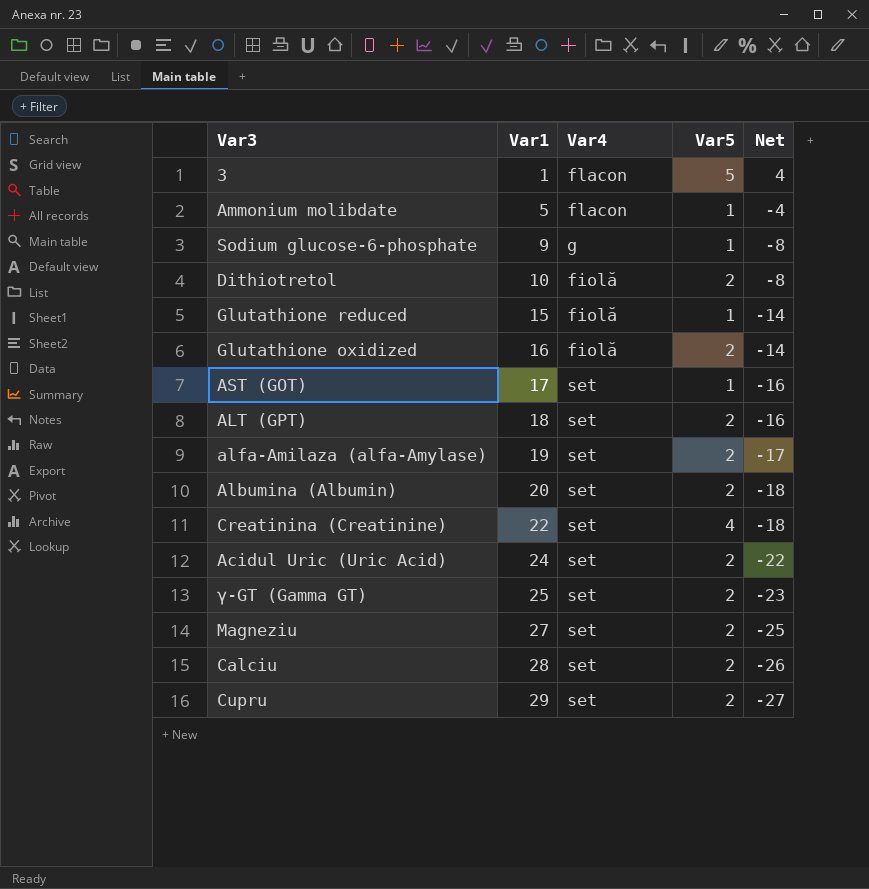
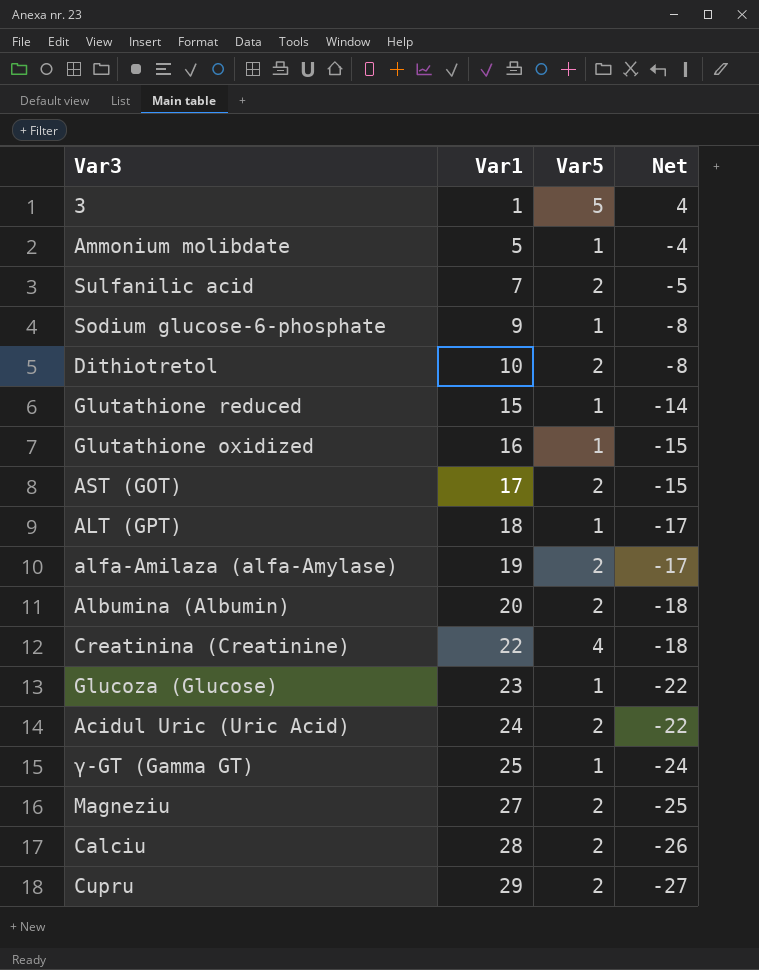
column Var4 | position: 3 -> none
row Sulfanilic acid: none -> 7 | 2 | -5
Glutathione oxidized | Var5: 2 -> 1
Glutathione oxidized | Net: -14 -> -15
AST (GOT) | Var5: 1 -> 2
AST (GOT) | Net: -16 -> -15
ALT (GPT) | Var5: 2 -> 1
ALT (GPT) | Net: -16 -> -17
row Glucoza (Glucose): none -> 23 | 1 | -22
γ-GT (Gamma GT) | Var5: 2 -> 1
γ-GT (Gamma GT) | Net: -23 -> -24

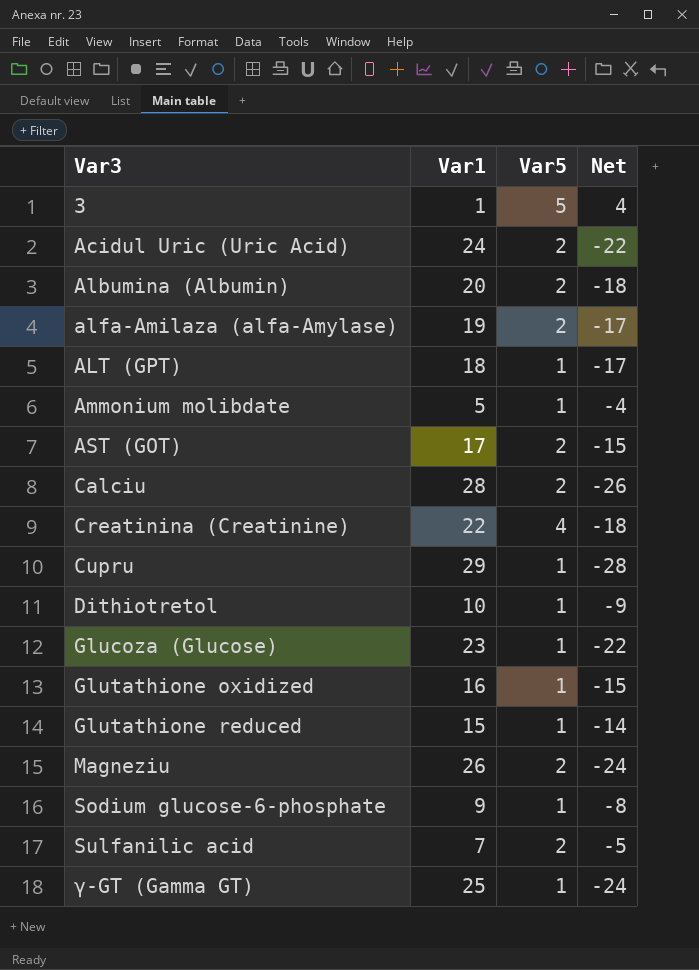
row order: Var1 ascending -> Var3 ascending
Cupru | Var5: 2 -> 1
Cupru | Net: -27 -> -28
Dithiotretol | Var5: 2 -> 1
Dithiotretol | Net: -8 -> -9
Magneziu | Var1: 27 -> 26
Magneziu | Net: -25 -> -24

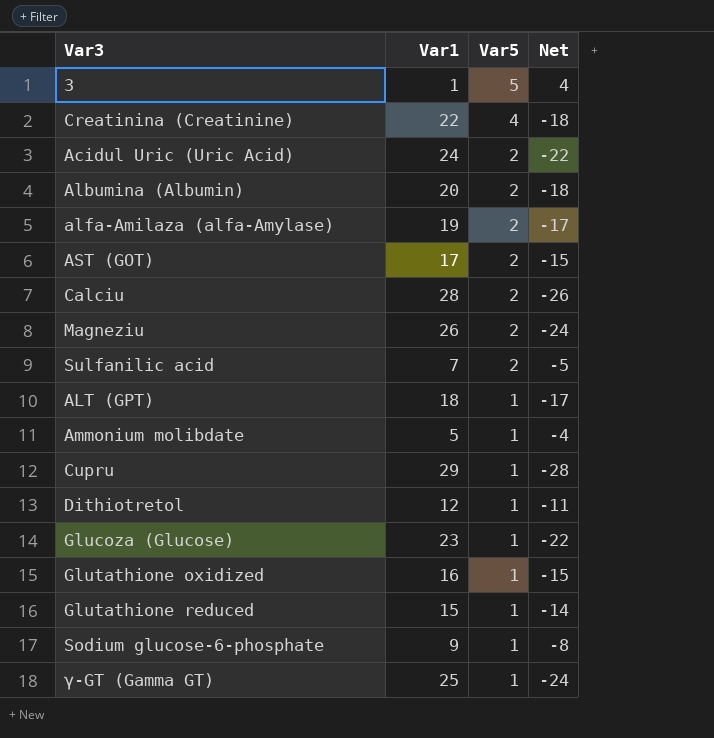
row order: Var3 ascending -> Var5 descending
Dithiotretol | Var1: 10 -> 12
Dithiotretol | Net: -9 -> -11

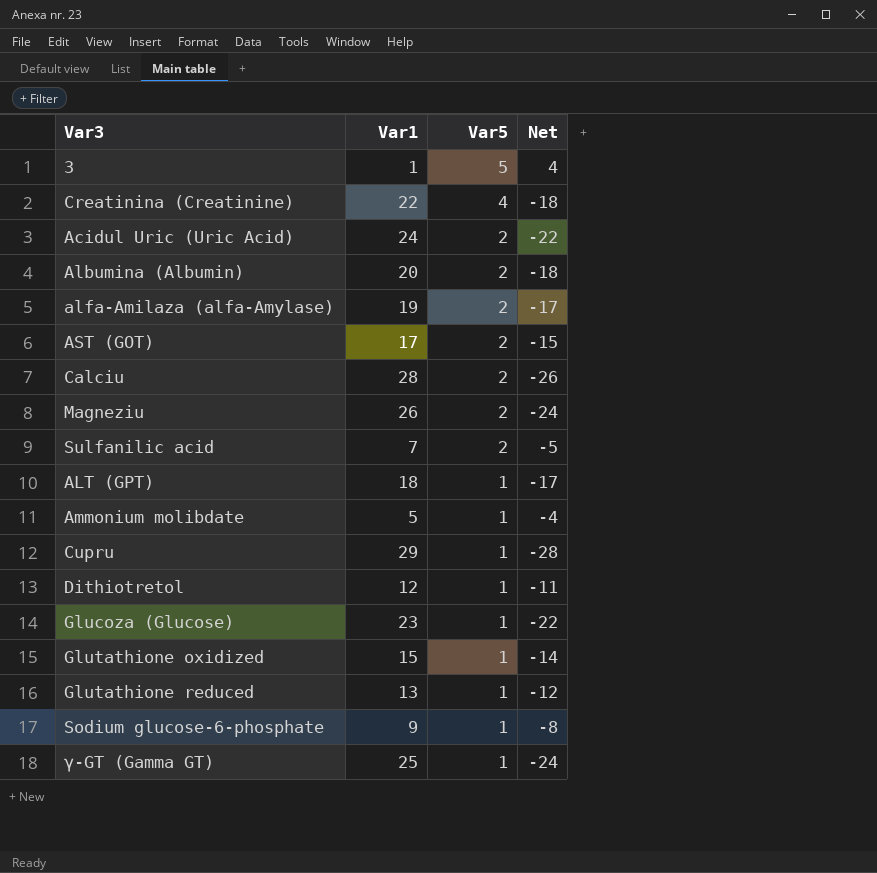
Glutathione oxidized | Var1: 16 -> 15
Glutathione oxidized | Net: -15 -> -14
Glutathione reduced | Var1: 15 -> 13
Glutathione reduced | Net: -14 -> -12

